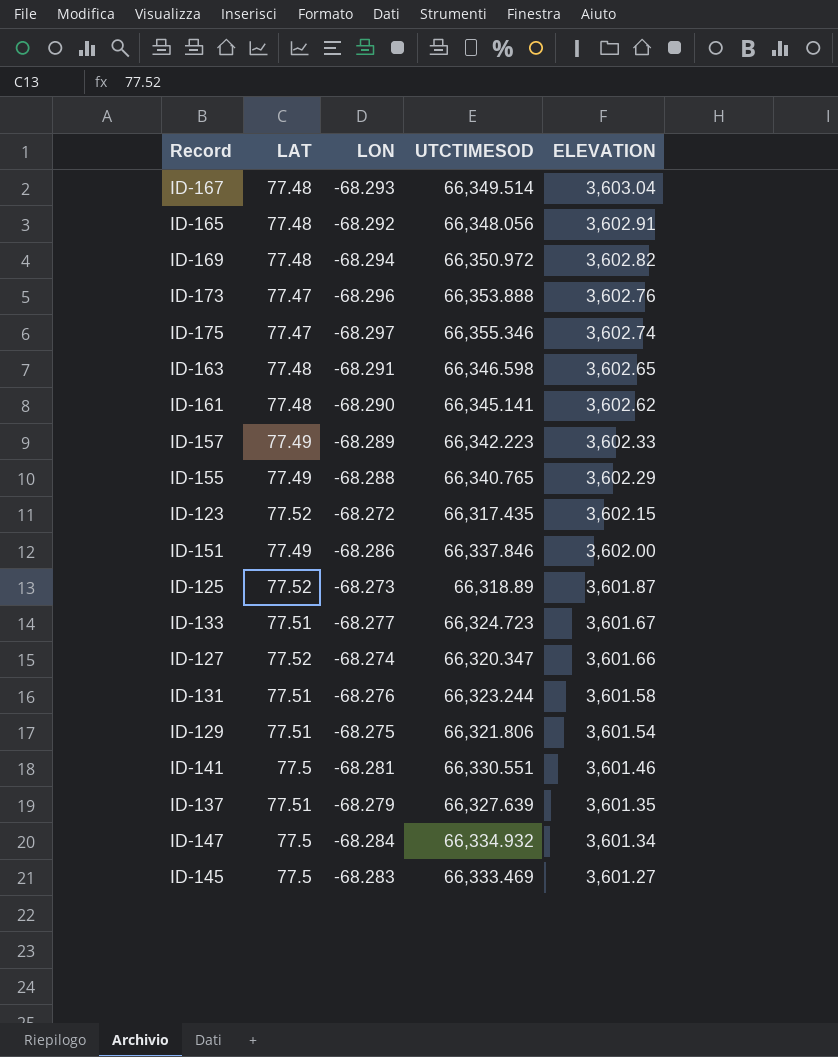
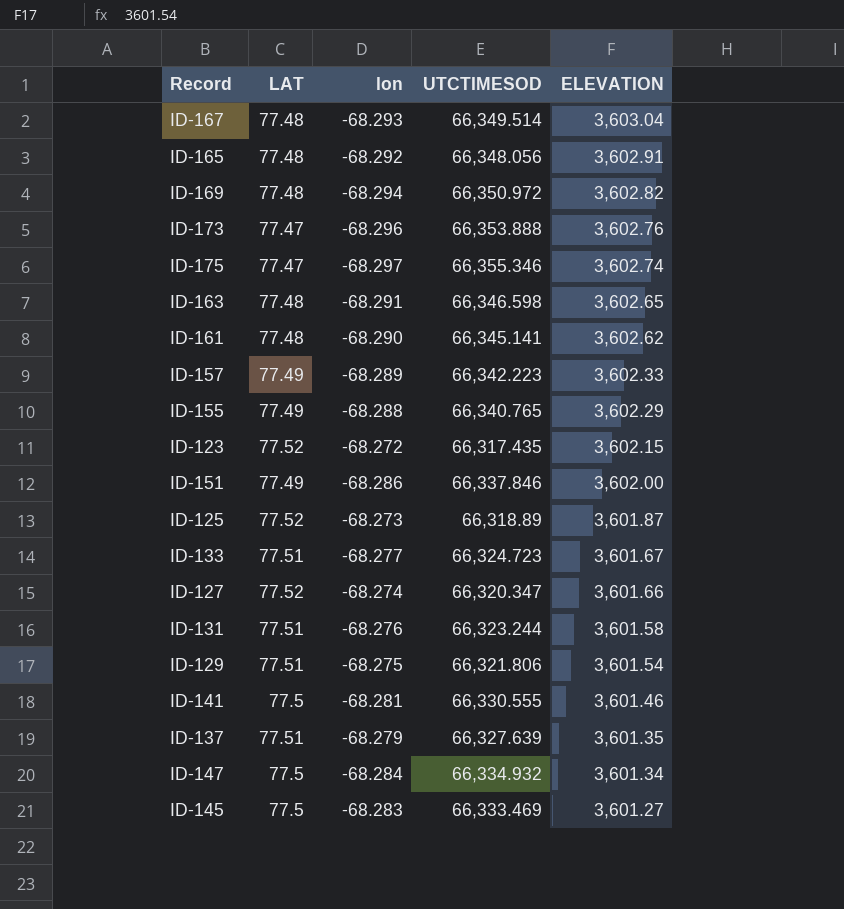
column name: LON -> lon
ID-141 | UTCTIMESOD: 66,330.551 -> 66,330.555

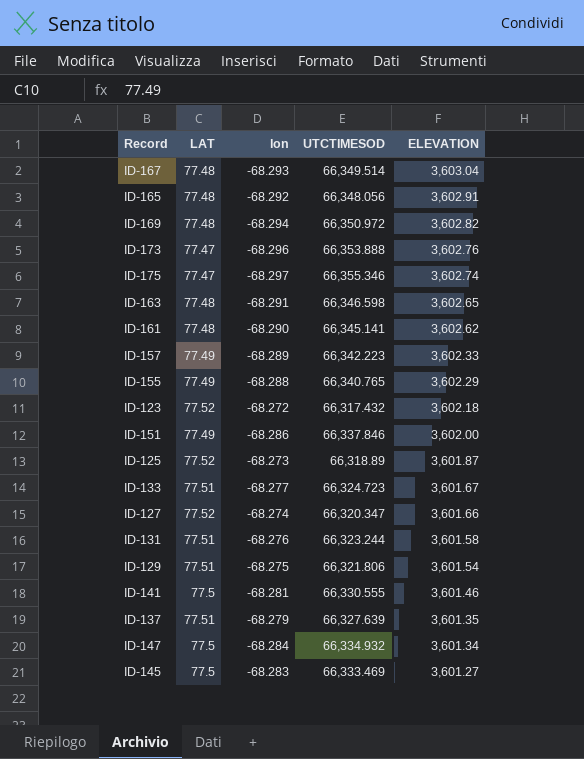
ID-123 | UTCTIMESOD: 66,317.435 -> 66,317.432
ID-123 | ELEVATION: 3,602.15 -> 3,602.18

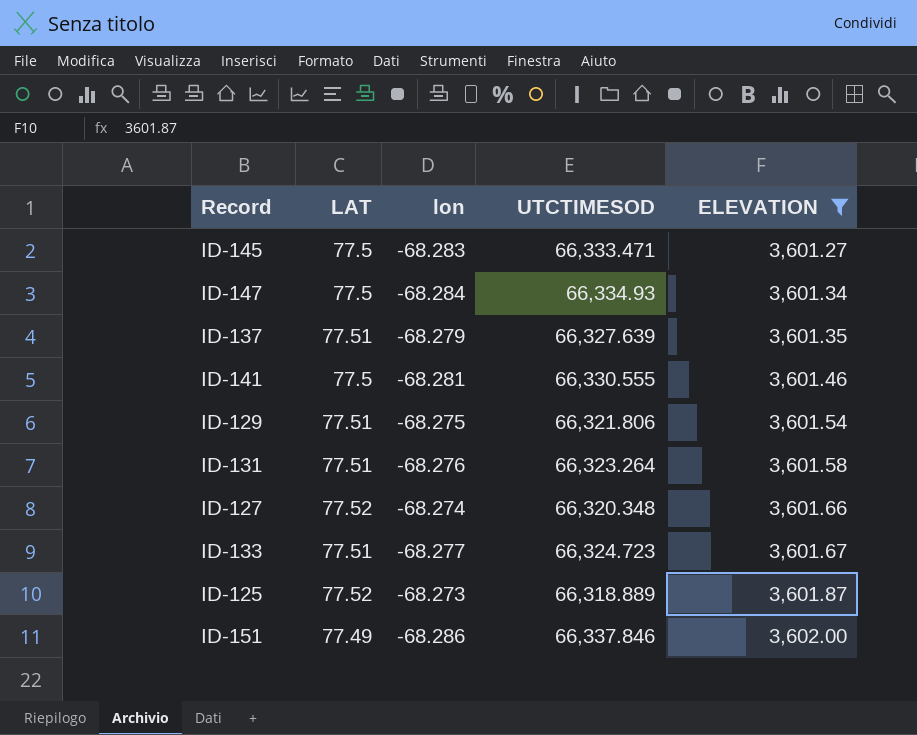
filter: none -> ELEVATION <= 3,602.00
row order: ELEVATION descending -> ELEVATION ascending
ID-145 | UTCTIMESOD: 66,333.469 -> 66,333.471
ID-147 | UTCTIMESOD: 66,334.932 -> 66,334.93
ID-131 | UTCTIMESOD: 66,323.244 -> 66,323.264
ID-127 | UTCTIMESOD: 66,320.347 -> 66,320.348
ID-125 | UTCTIMESOD: 66,318.89 -> 66,318.889

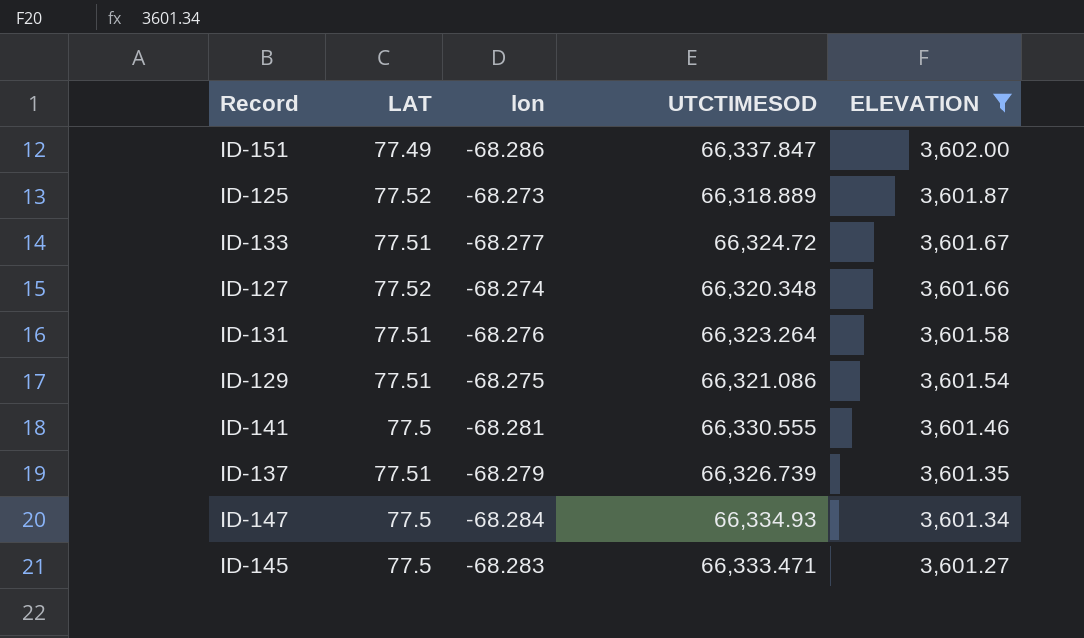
row order: ELEVATION ascending -> ELEVATION descending
ID-151 | UTCTIMESOD: 66,337.846 -> 66,337.847
ID-133 | UTCTIMESOD: 66,324.723 -> 66,324.72
ID-129 | UTCTIMESOD: 66,321.806 -> 66,321.086
ID-137 | UTCTIMESOD: 66,327.639 -> 66,326.739

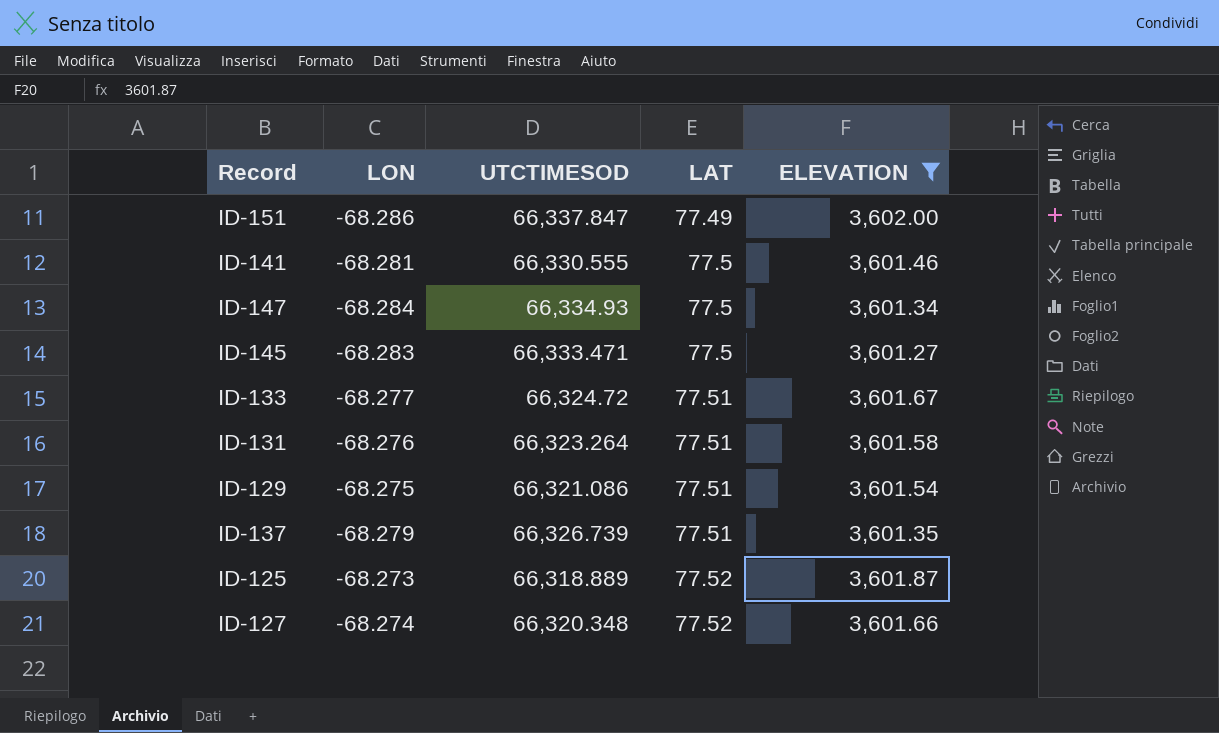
row order: ELEVATION descending -> LAT ascending
column name: lon -> LON
column LAT | position: 2 -> 4

